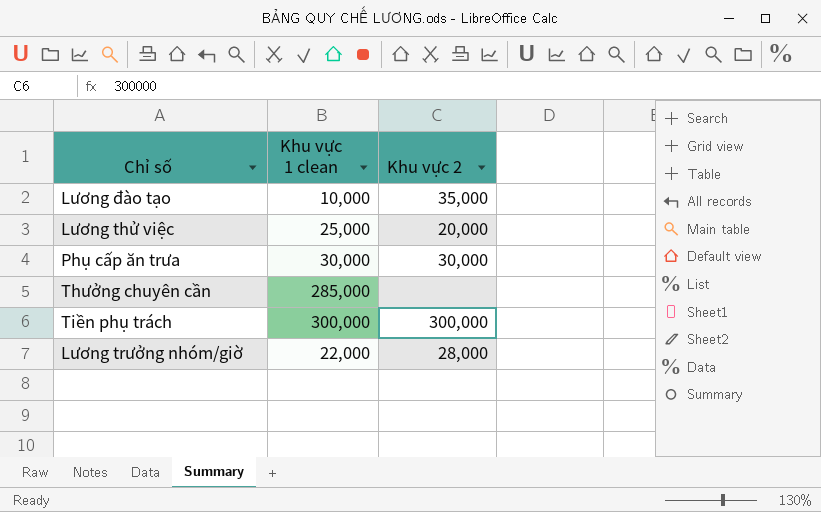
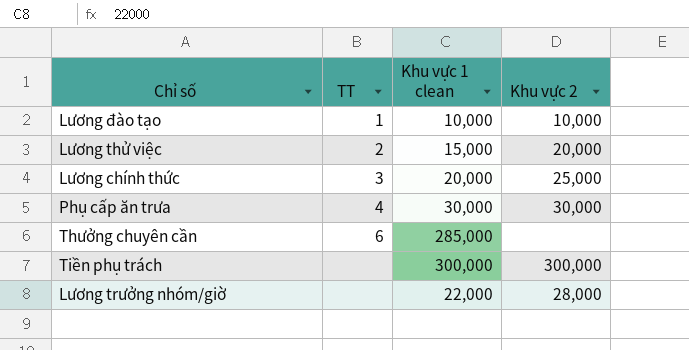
column TT | position: none -> 2
Lương đào tạo | Khu vực 2: 35,000 -> 10,000
Lương thử việc | Khu vực 1 clean: 25,000 -> 15,000
row Lương chính thức: none -> 3 | 20,000 | 25,000

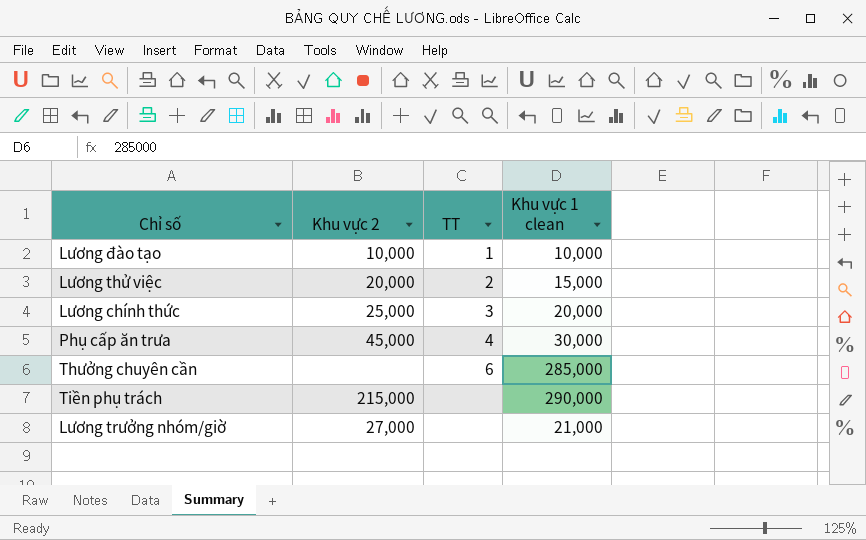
column Khu vực 2 | position: 4 -> 2
Phụ cấp ăn trưa | Khu vực 2: 30,000 -> 45,000
Tiền phụ trách | Khu vực 2: 300,000 -> 215,000
Tiền phụ trách | Khu vực 1 clean: 300,000 -> 290,000
Lương trưởng nhóm/giờ | Khu vực 2: 28,000 -> 27,000
Lương trưởng nhóm/giờ | Khu vực 1 clean: 22,000 -> 21,000

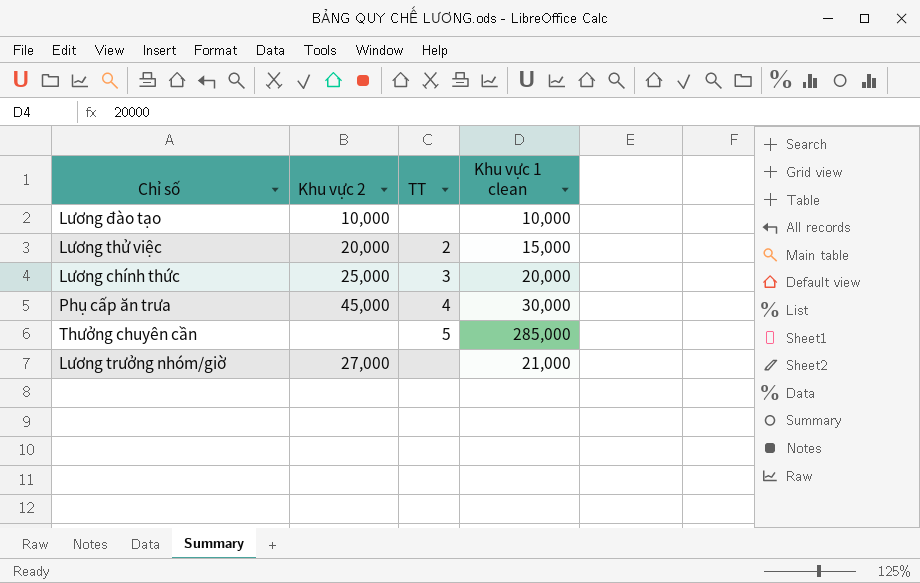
row Tiền phụ trách: 215,000 | none | 290,000 -> none
Lương đào tạo | TT: 1 -> none
Thưởng chuyên cần | TT: 6 -> 5

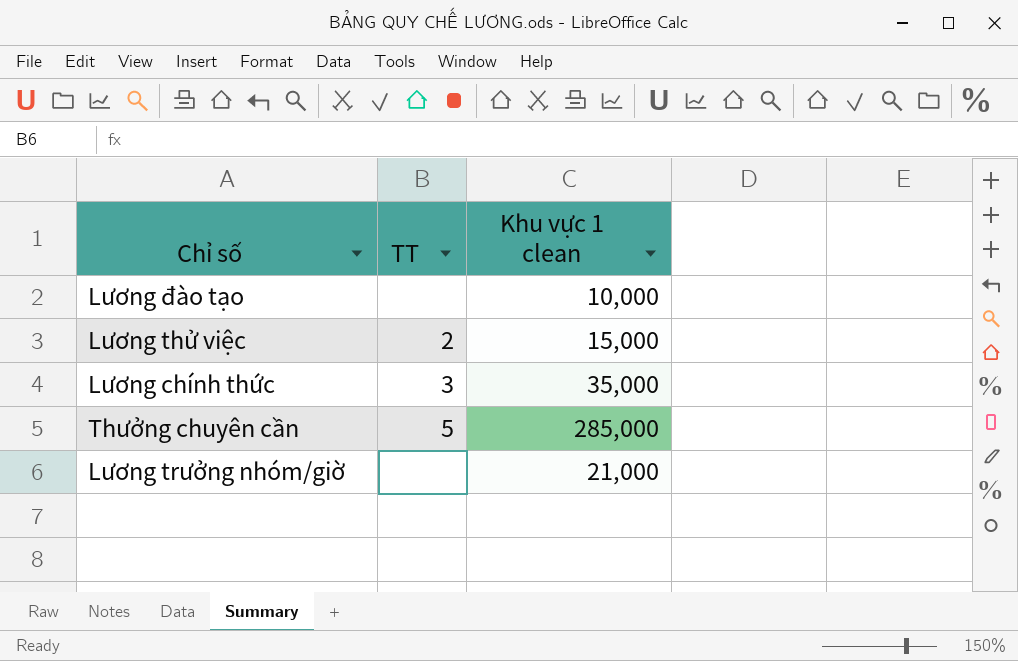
column Khu vực 2 | position: 2 -> none
row Phụ cấp ăn trưa: 45,000 | 4 | 30,000 -> none
Lương chính thức | Khu vực 1 clean: 20,000 -> 35,000

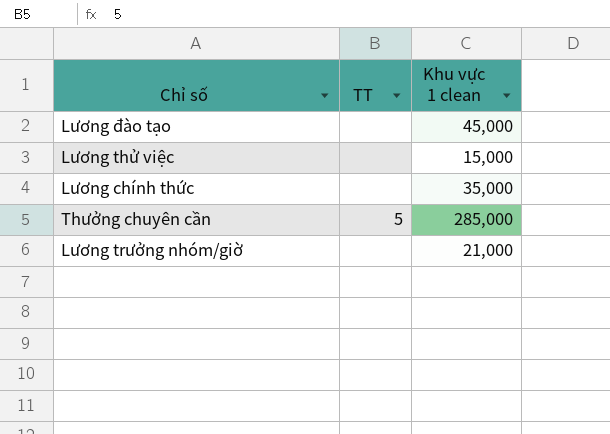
Lương đào tạo | Khu vực 1 clean: 10,000 -> 45,000
Lương thử việc | TT: 2 -> none
Lương chính thức | TT: 3 -> none

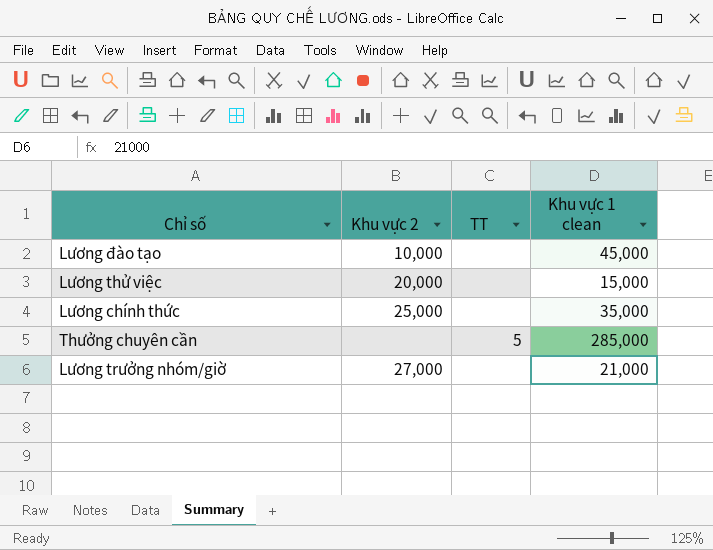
column Khu vực 2 | position: none -> 2

